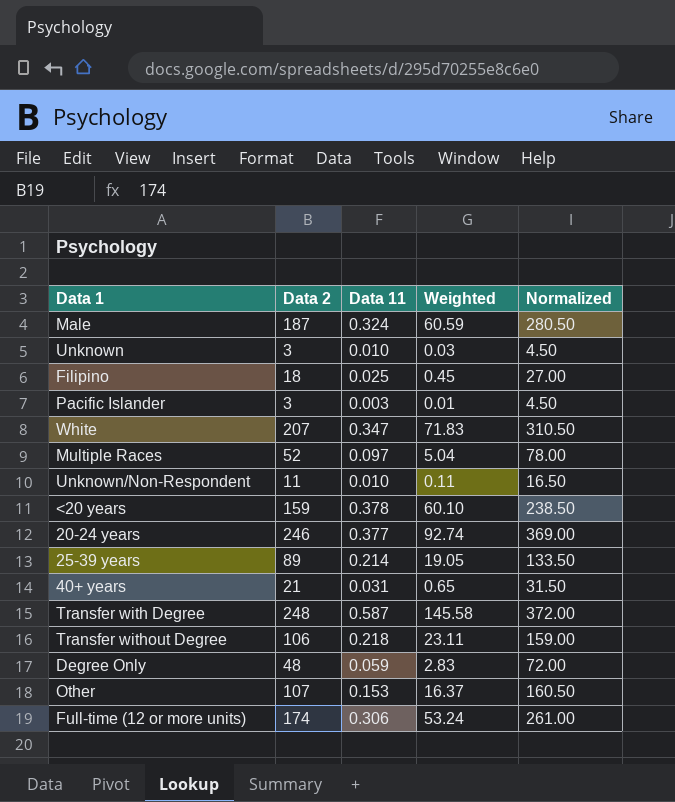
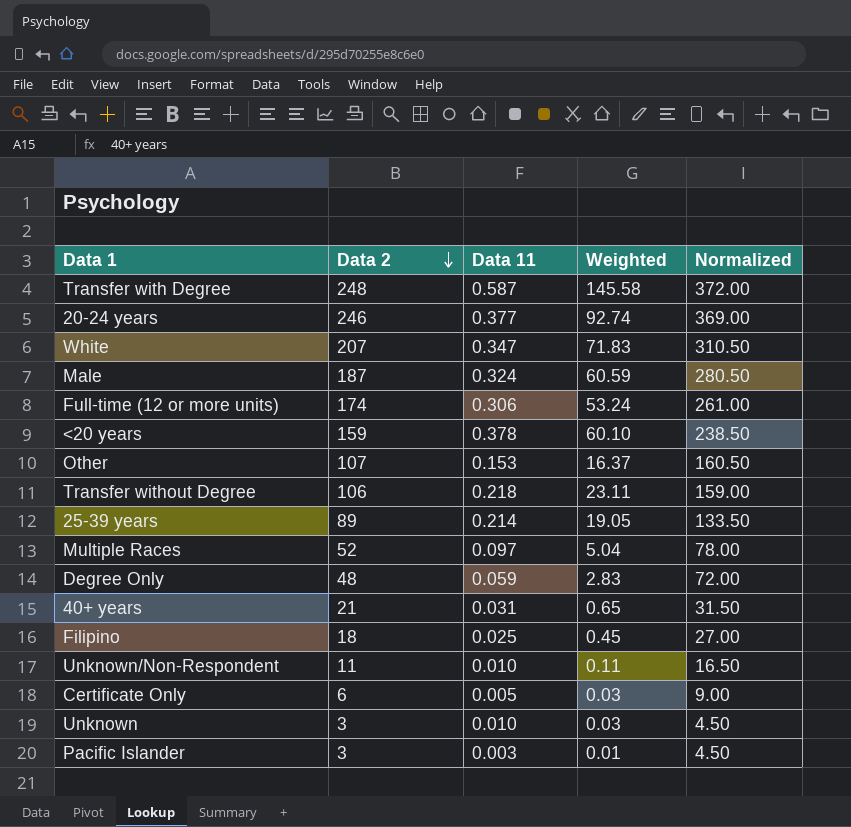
row order: none -> Data 2 descending
row Certificate Only: none -> 6 | 0.005 | 0.03 | 9.00

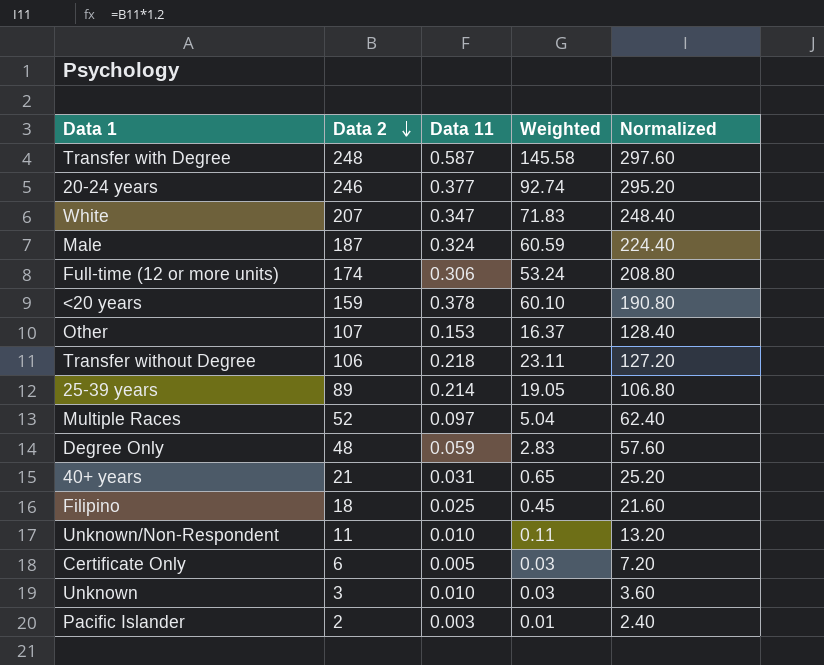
column Normalized | formula: [Data 2] * 1.5 -> [Data 2] * 1.2
Pacific Islander | Data 2: 3 -> 2

